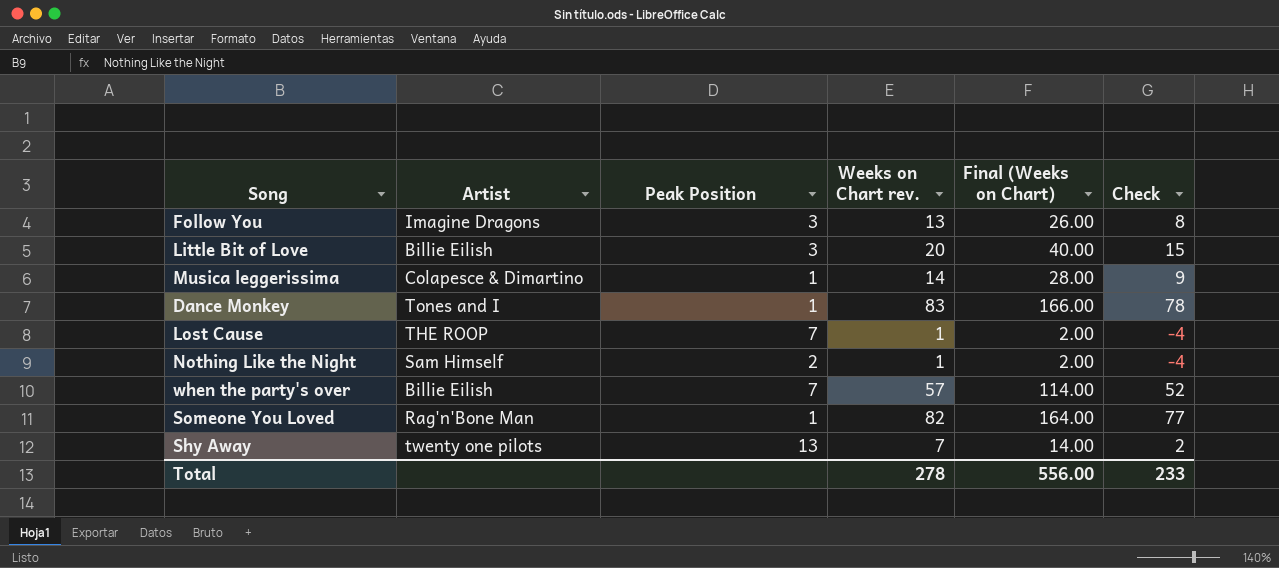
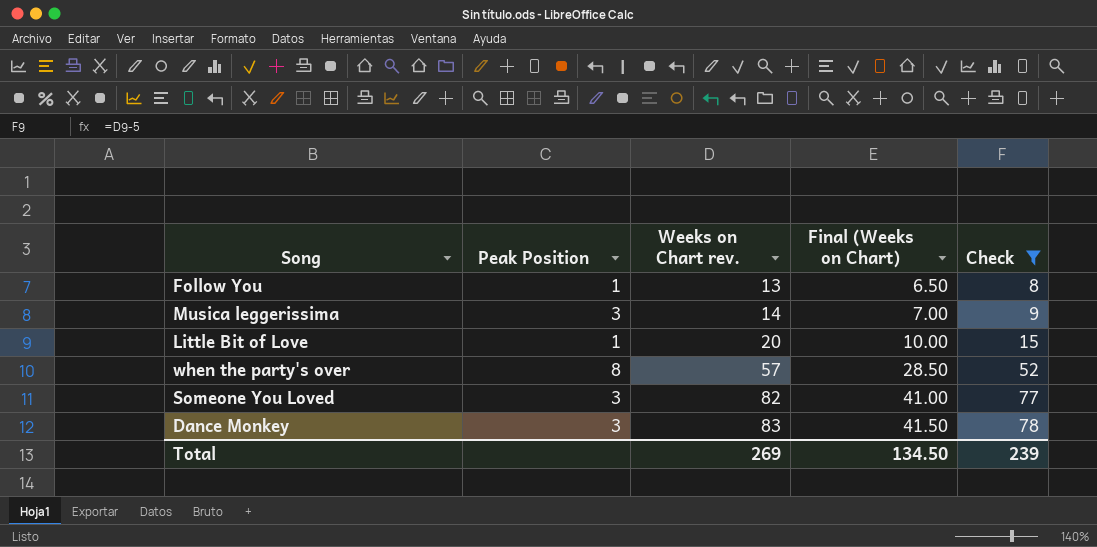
filter: none -> Check >= 8
row order: none -> Weeks on Chart rev. ascending
column Artist | position: 2 -> none
column Final (Weeks on Chart) | formula: [Weeks on Chart rev.] * 2 -> [Weeks on Chart rev.] * 0.5
Follow You | Peak Position: 3 -> 1
Musica leggerissima | Peak Position: 1 -> 3
Little Bit of Love | Peak Position: 3 -> 1
when the party's over | Peak Position: 7 -> 8
Someone You Loved | Peak Position: 1 -> 3
Dance Monkey | Peak Position: 1 -> 3
Total | Weeks on Chart rev.: 278 -> 269
Total | Final (Weeks on Chart): 556.00 -> 134.50
Total | Check: 233 -> 239

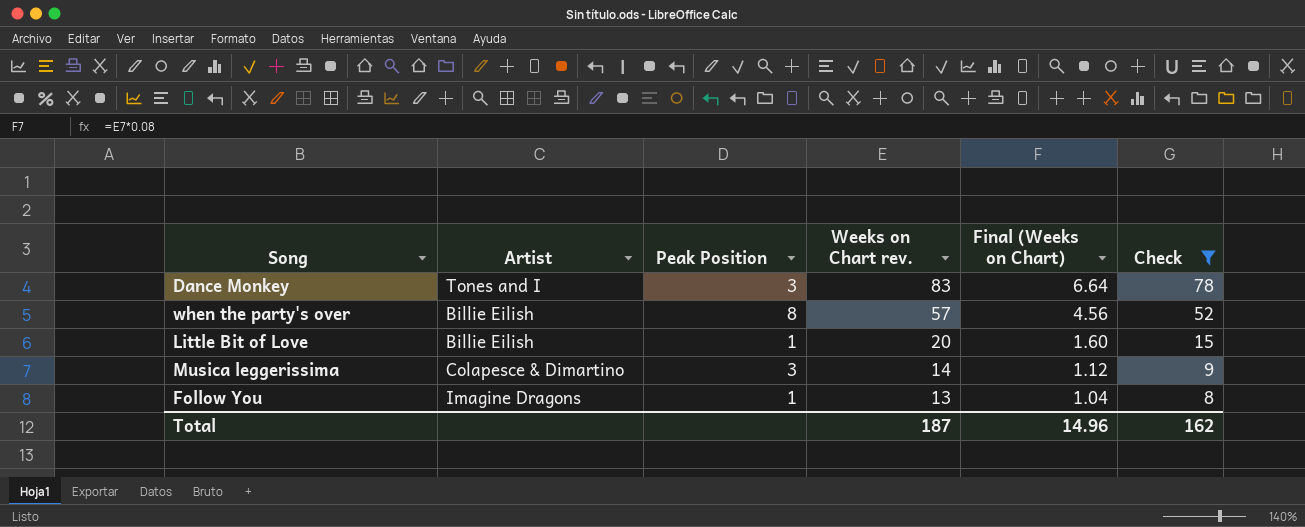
row order: Weeks on Chart rev. ascending -> Weeks on Chart rev. descending
column Artist | position: none -> 2
column Final (Weeks on Chart) | formula: [Weeks on Chart rev.] * 0.5 -> [Weeks on Chart rev.] * 0.08
row Someone You Loved: 3 | 82 | 41.00 | 77 -> none
Total | Weeks on Chart rev.: 269 -> 187
Total | Final (Weeks on Chart): 134.50 -> 14.96
Total | Check: 239 -> 162

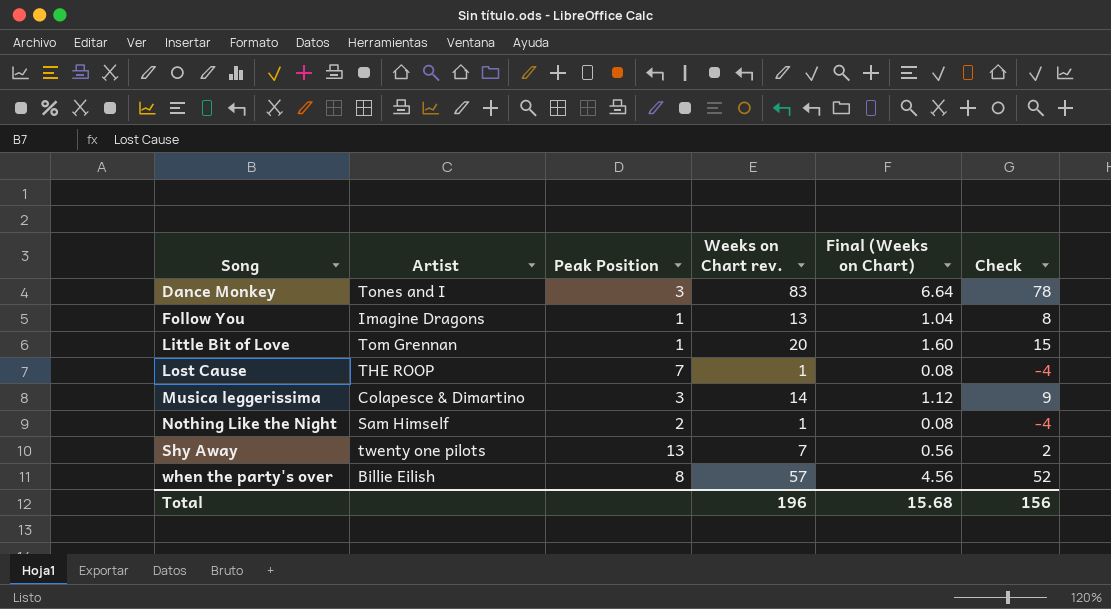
filter: Check >= 8 -> none
row order: Weeks on Chart rev. descending -> Song ascending
Little Bit of Love | Artist: Billie Eilish -> Tom Grennan
Total | Weeks on Chart rev.: 187 -> 196
Total | Final (Weeks on Chart): 14.96 -> 15.68
Total | Check: 162 -> 156

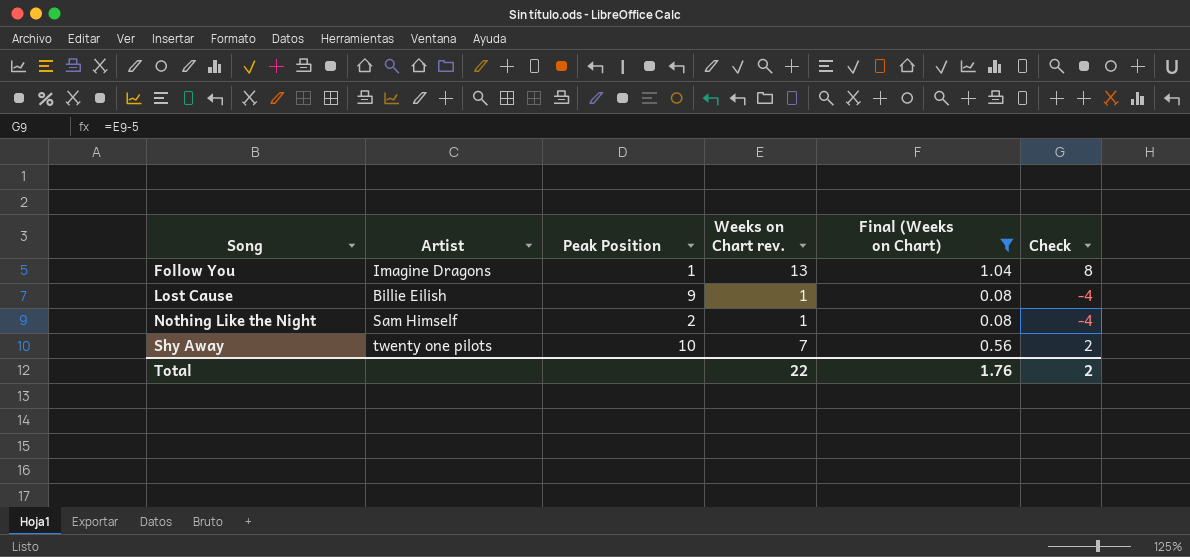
filter: none -> Final (Weeks on Chart) <= 1.04
Lost Cause | Artist: THE ROOP -> Billie Eilish
Lost Cause | Peak Position: 7 -> 9
Shy Away | Peak Position: 13 -> 10
Total | Weeks on Chart rev.: 196 -> 22
Total | Final (Weeks on Chart): 15.68 -> 1.76
Total | Check: 156 -> 2

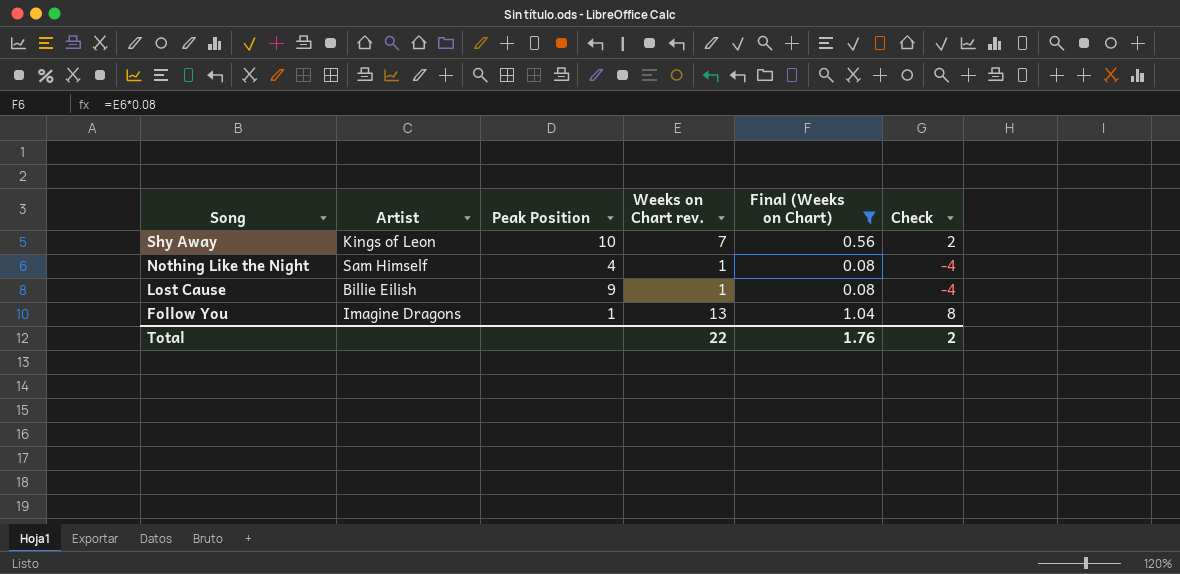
row order: Song ascending -> Song descending
Shy Away | Artist: twenty one pilots -> Kings of Leon
Nothing Like the Night | Peak Position: 2 -> 4

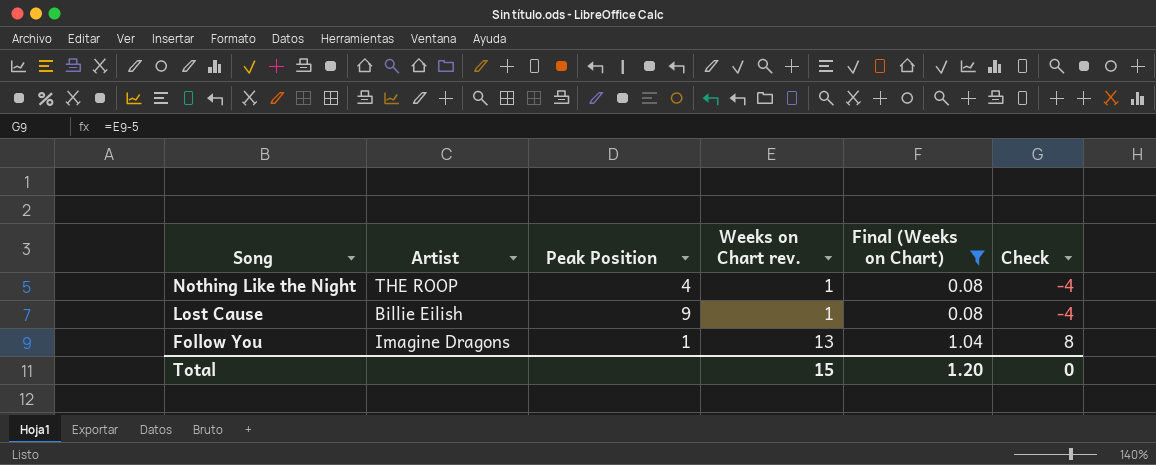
row Shy Away: Kings of Leon | 10 | 7 | 0.56 | 2 -> none
Nothing Like the Night | Artist: Sam Himself -> THE ROOP
Total | Weeks on Chart rev.: 22 -> 15
Total | Final (Weeks on Chart): 1.76 -> 1.20
Total | Check: 2 -> 0

